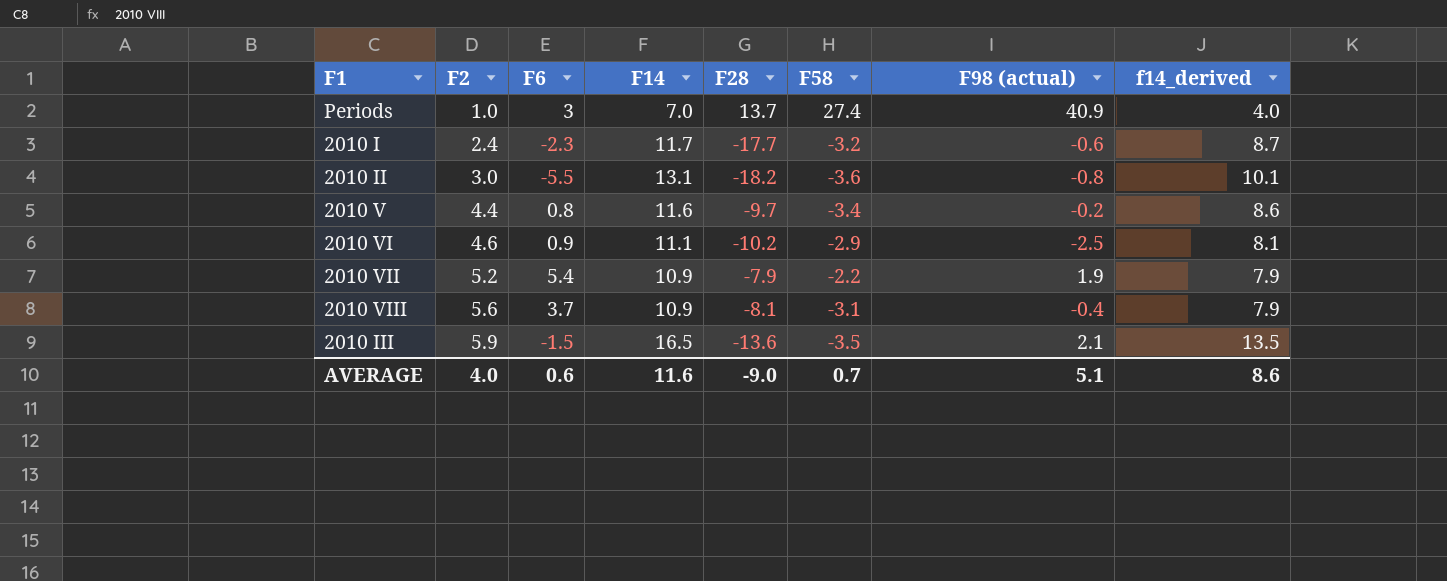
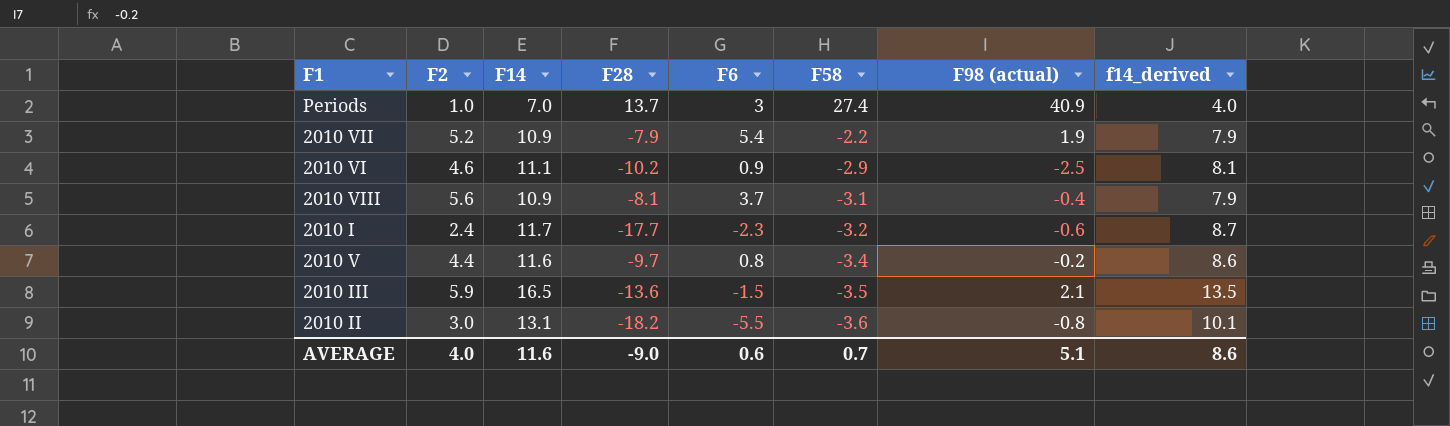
row order: F2 ascending -> F58 descending
column F6 | position: 3 -> 5

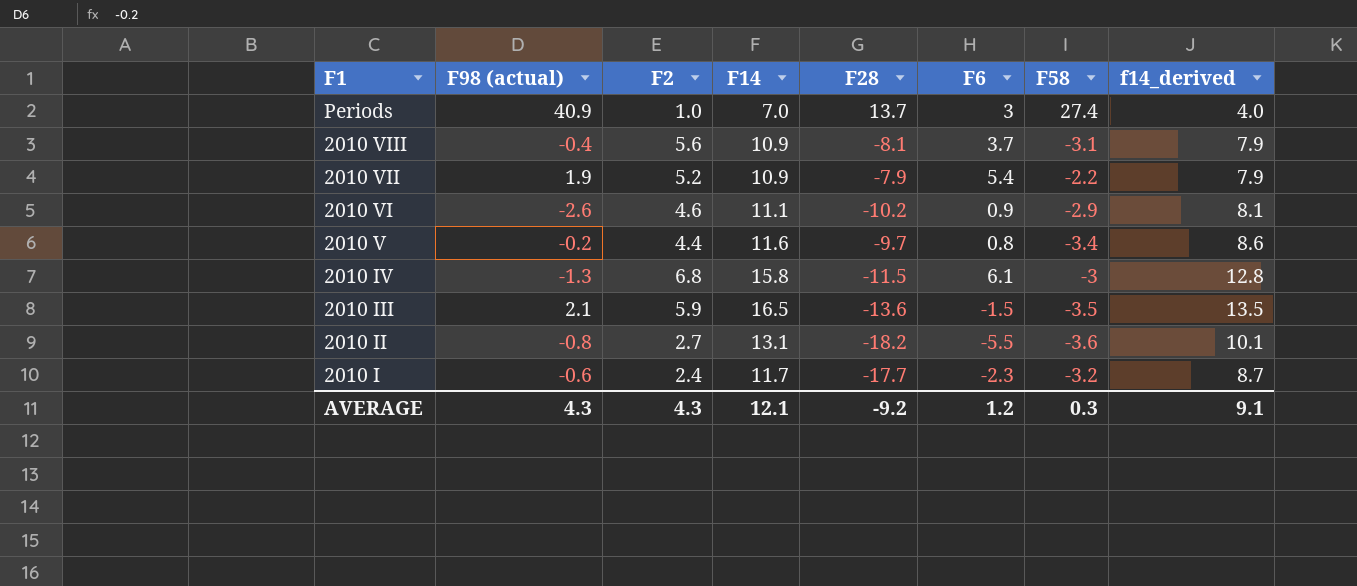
row order: F58 descending -> F1 descending
column F98 (actual) | position: 7 -> 2
2010 VI | F98 (actual): -2.5 -> -2.6
row 2010 IV: none -> -1.3 | 6.8 | 15.8 | -11.5 | 6.1 | -3 | 12.8
2010 II | F2: 3.0 -> 2.7
AVERAGE | F98 (actual): 5.1 -> 4.3
AVERAGE | F2: 4.0 -> 4.3
AVERAGE | F14: 11.6 -> 12.1
AVERAGE | F28: -9.0 -> -9.2
AVERAGE | F6: 0.6 -> 1.2
AVERAGE | F58: 0.7 -> 0.3
AVERAGE | f14_derived: 8.6 -> 9.1

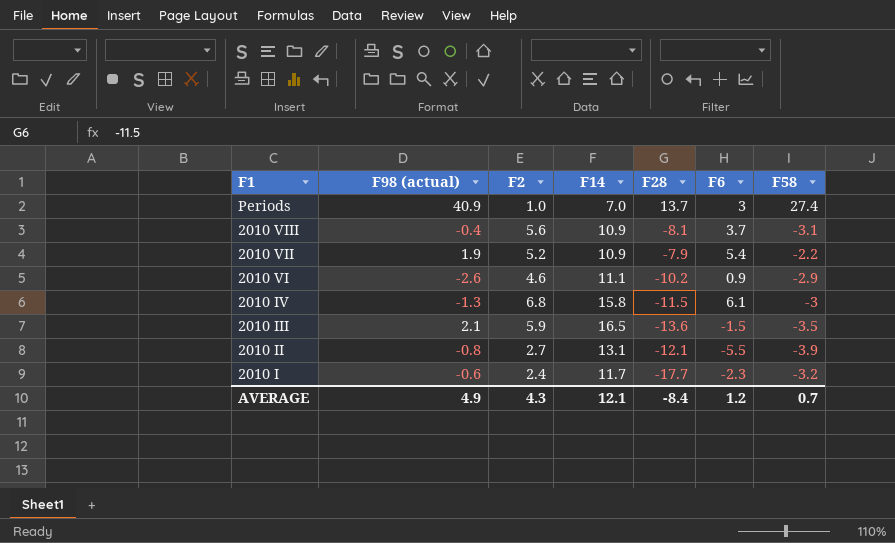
column f14_derived | formula: [F14] - 3 -> none
row 2010 V: -0.2 | 4.4 | 11.6 | -9.7 | 0.8 | -3.4 | 8.6 -> none
2010 II | F28: -18.2 -> -12.1
2010 II | F58: -3.6 -> -3.9
AVERAGE | F98 (actual): 4.3 -> 4.9
AVERAGE | F28: -9.2 -> -8.4
AVERAGE | F58: 0.3 -> 0.7

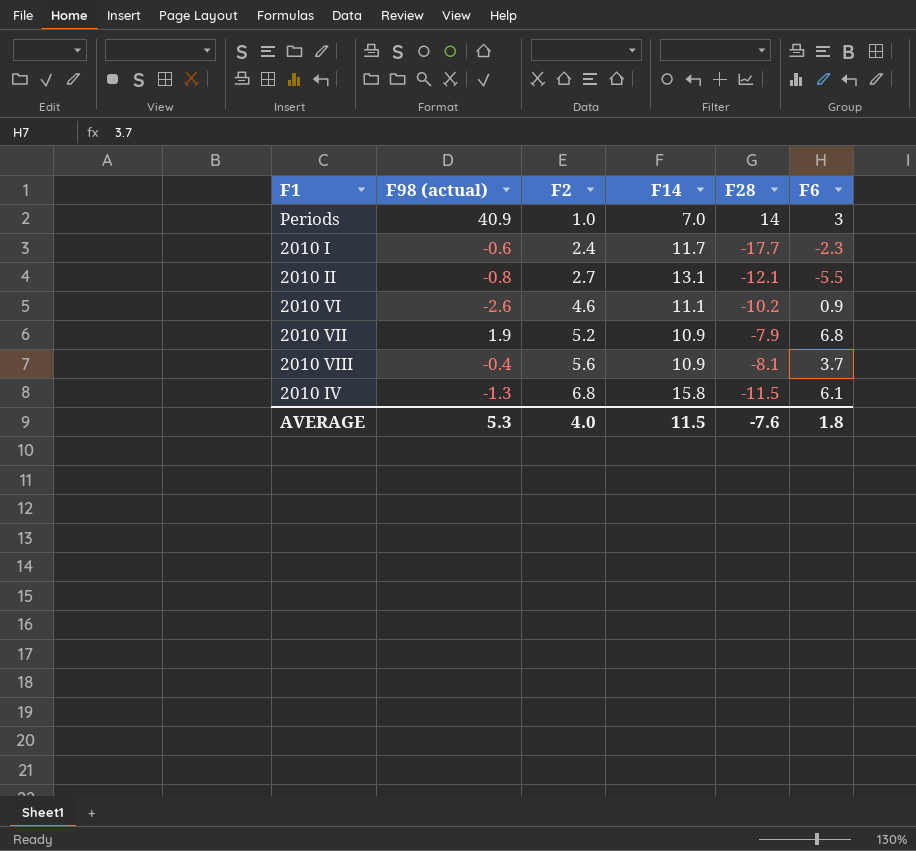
row order: F1 descending -> F2 ascending
column F58 | position: 7 -> none
row 2010 III: 2.1 | 5.9 | 16.5 | -13.6 | -1.5 | -3.5 -> none
Periods | F28: 13.7 -> 14
2010 VII | F6: 5.4 -> 6.8
AVERAGE | F98 (actual): 4.9 -> 5.3
AVERAGE | F2: 4.3 -> 4.0
AVERAGE | F14: 12.1 -> 11.5
AVERAGE | F28: -8.4 -> -7.6
AVERAGE | F6: 1.2 -> 1.8

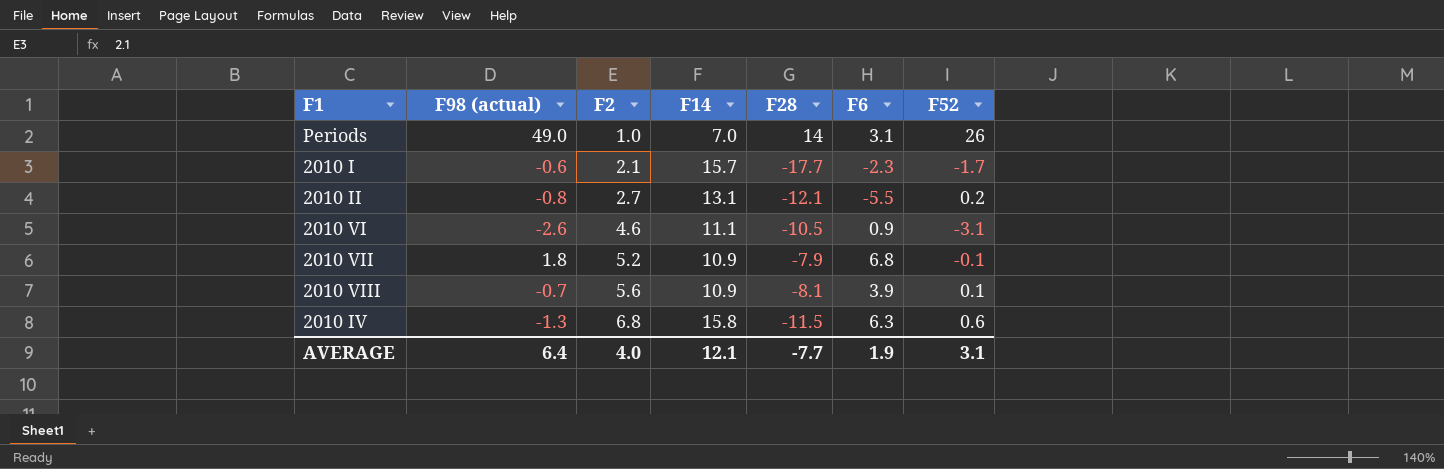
column F52 | position: none -> 7
Periods | F98 (actual): 40.9 -> 49.0
Periods | F6: 3 -> 3.1
2010 I | F2: 2.4 -> 2.1
2010 I | F14: 11.7 -> 15.7
2010 VI | F28: -10.2 -> -10.5
2010 VII | F98 (actual): 1.9 -> 1.8
2010 VIII | F98 (actual): -0.4 -> -0.7
2010 VIII | F6: 3.7 -> 3.9
2010 IV | F6: 6.1 -> 6.3
AVERAGE | F98 (actual): 5.3 -> 6.4
AVERAGE | F14: 11.5 -> 12.1
AVERAGE | F28: -7.6 -> -7.7
AVERAGE | F6: 1.8 -> 1.9

